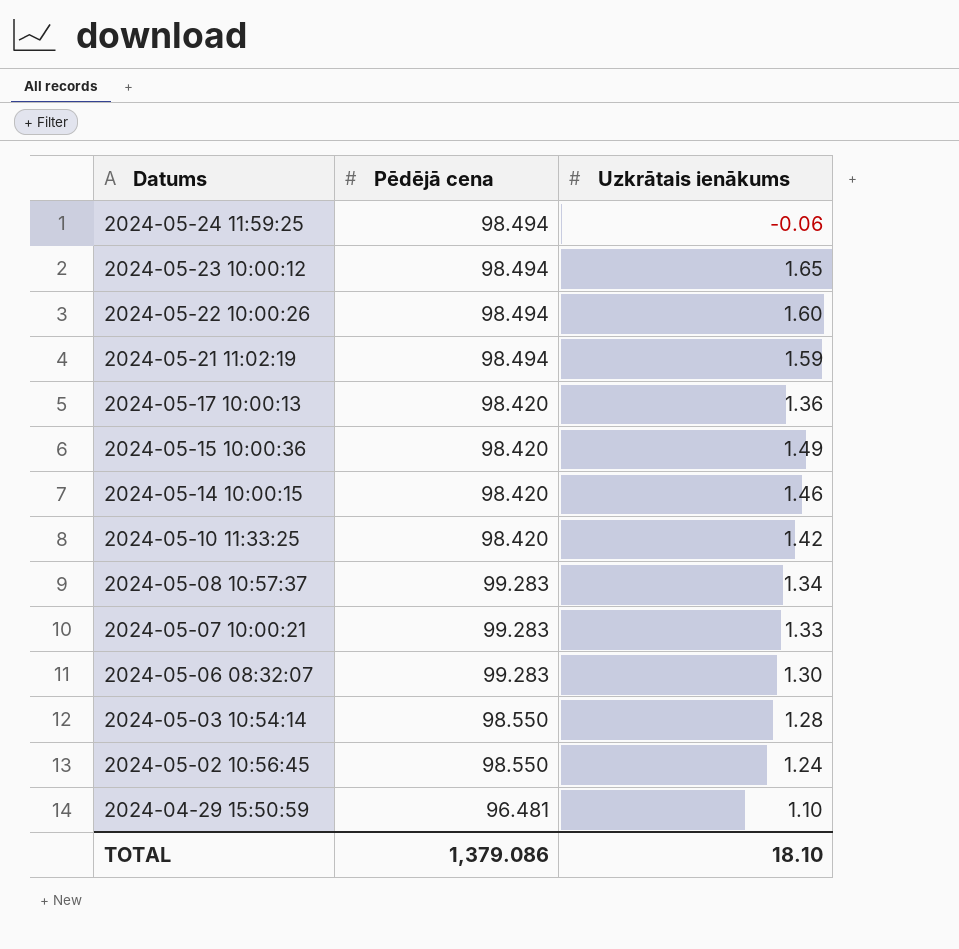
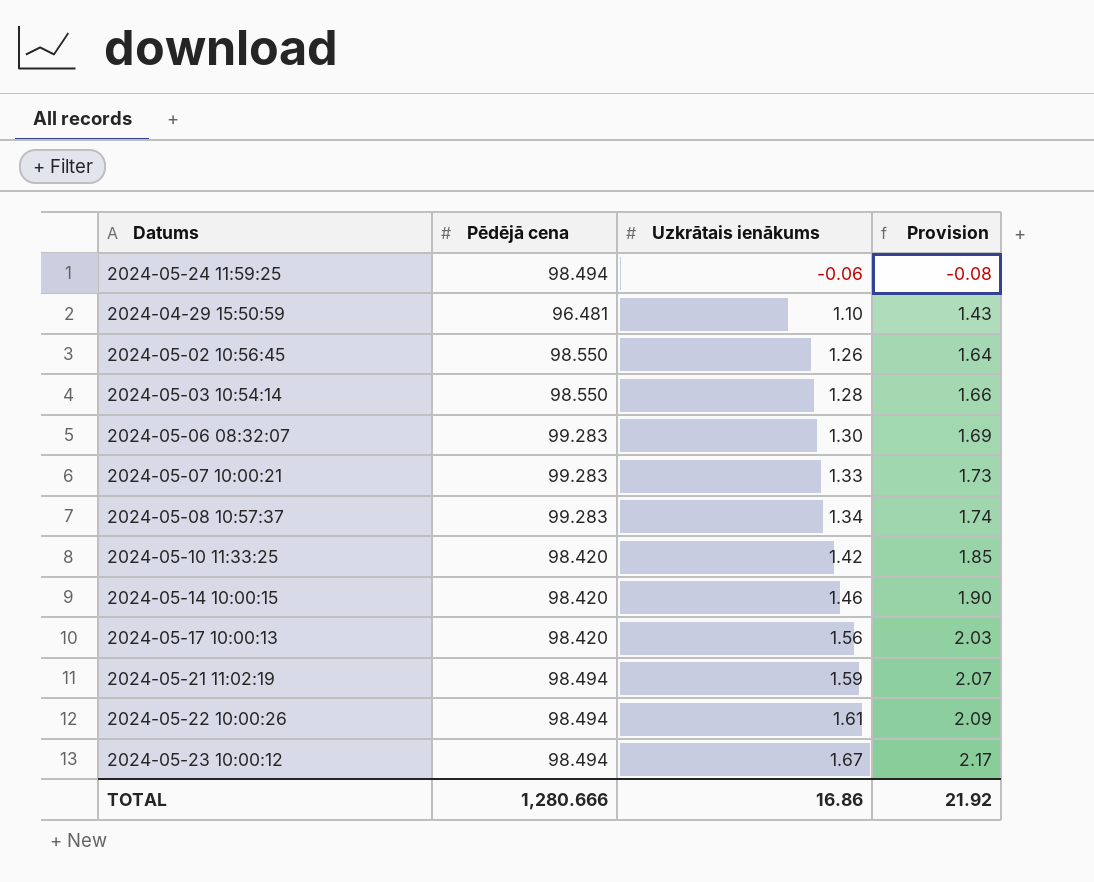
row order: Datums descending -> Uzkrātais ienākums ascending
column Provision | formula: none -> [Uzkrātais ienākums] * 1.3
row 2024-05-15 10:00:36: 98.420 | 1.49 -> none
2024-05-02 10:56:45 | Uzkrātais ienākums: 1.24 -> 1.26
2024-05-17 10:00:13 | Uzkrātais ienākums: 1.36 -> 1.56
2024-05-22 10:00:26 | Uzkrātais ienākums: 1.60 -> 1.61
2024-05-23 10:00:12 | Uzkrātais ienākums: 1.65 -> 1.67
TOTAL | Pēdējā cena: 1,379.086 -> 1,280.666
TOTAL | Uzkrātais ienākums: 18.10 -> 16.86

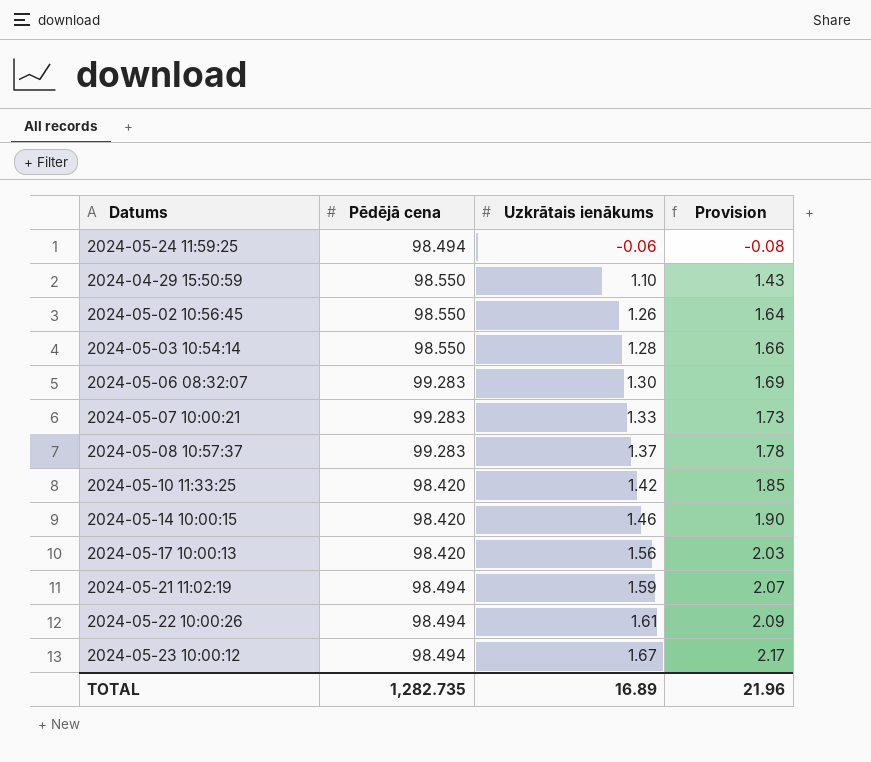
2024-04-29 15:50:59 | Pēdējā cena: 96.481 -> 98.550
2024-05-08 10:57:37 | Uzkrātais ienākums: 1.34 -> 1.37
2024-05-08 10:57:37 | Provision: 1.74 -> 1.78
TOTAL | Pēdējā cena: 1,280.666 -> 1,282.735
TOTAL | Uzkrātais ienākums: 16.86 -> 16.89
TOTAL | Provision: 21.92 -> 21.96

